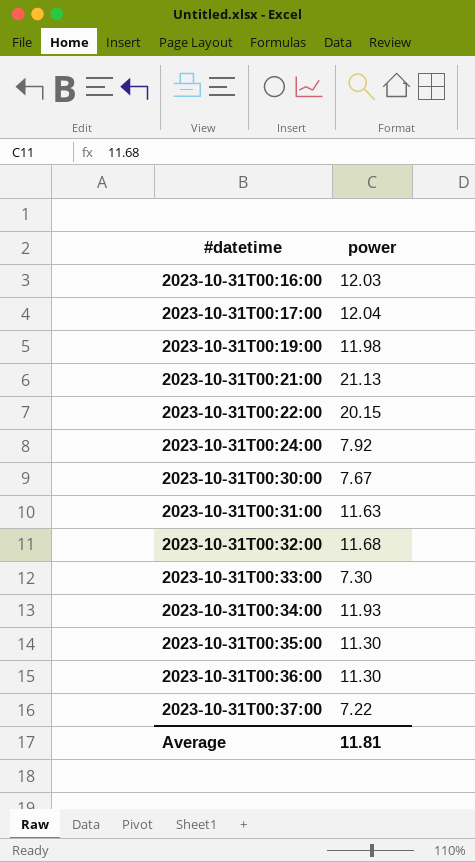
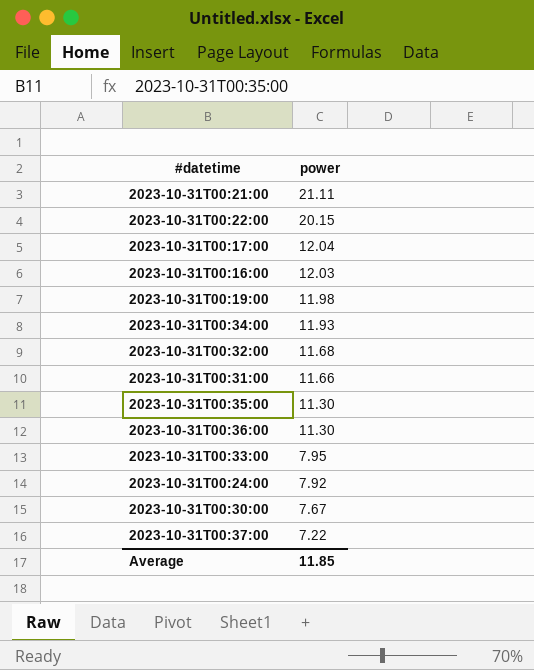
row order: #datetime ascending -> power descending
2023-10-31T00:21:00 | power: 21.13 -> 21.11
2023-10-31T00:31:00 | power: 11.63 -> 11.66
2023-10-31T00:33:00 | power: 7.30 -> 7.95
Average | power: 11.81 -> 11.85

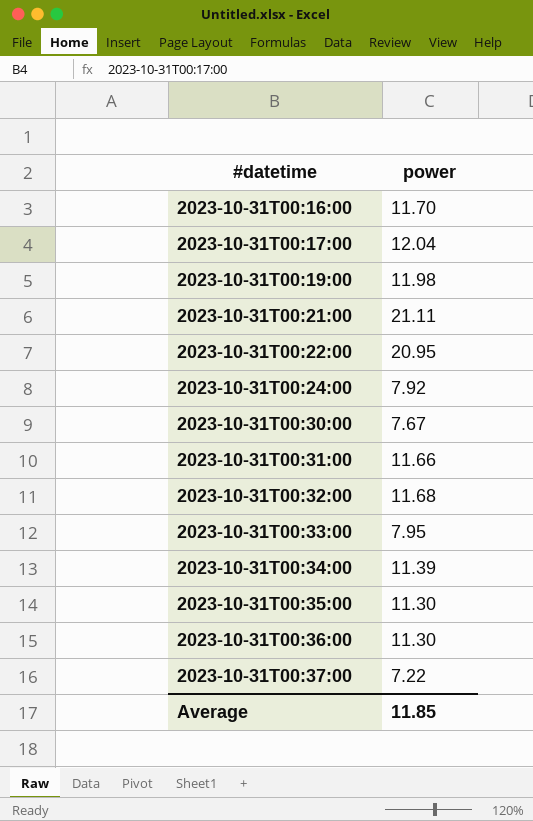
row order: power descending -> #datetime ascending
2023-10-31T00:16:00 | power: 12.03 -> 11.70
2023-10-31T00:22:00 | power: 20.15 -> 20.95
2023-10-31T00:34:00 | power: 11.93 -> 11.39

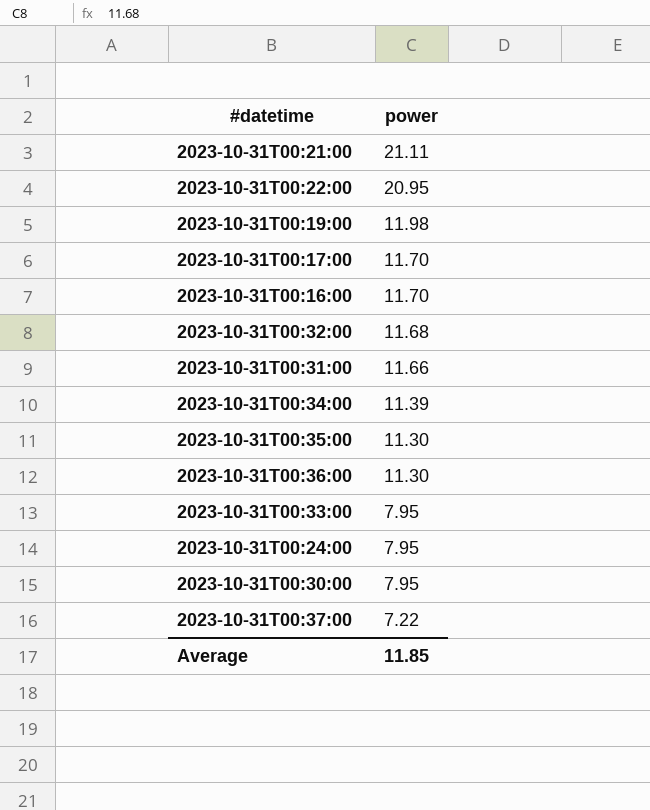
row order: #datetime ascending -> power descending
2023-10-31T00:17:00 | power: 12.04 -> 11.70
2023-10-31T00:24:00 | power: 7.92 -> 7.95
2023-10-31T00:30:00 | power: 7.67 -> 7.95

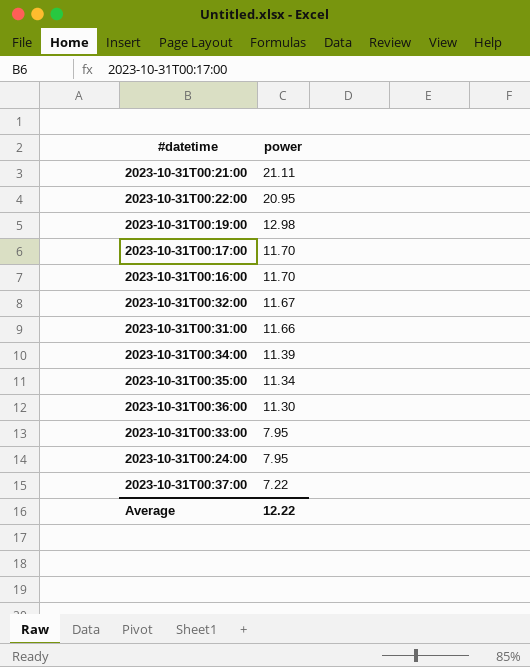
row 2023-10-31T00:30:00: 7.95 -> none
2023-10-31T00:19:00 | power: 11.98 -> 12.98
2023-10-31T00:32:00 | power: 11.68 -> 11.67
2023-10-31T00:35:00 | power: 11.30 -> 11.34
Average | power: 11.85 -> 12.22

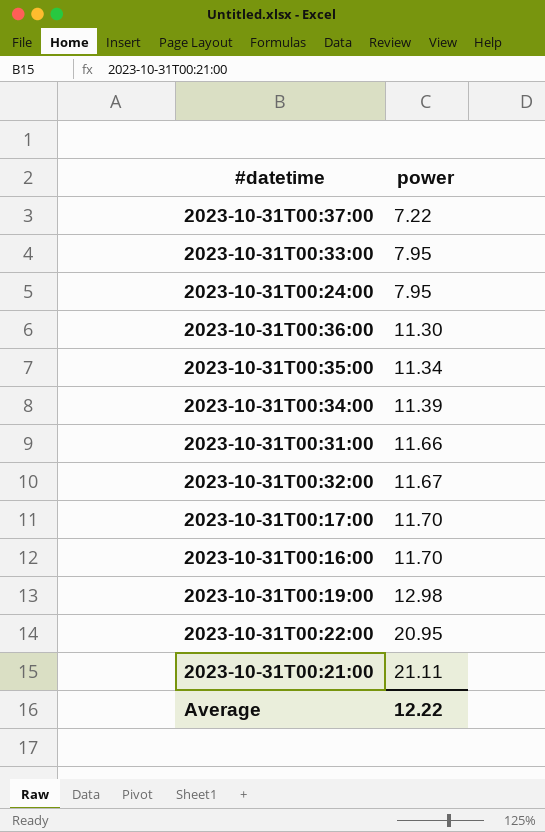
row order: power descending -> power ascending

